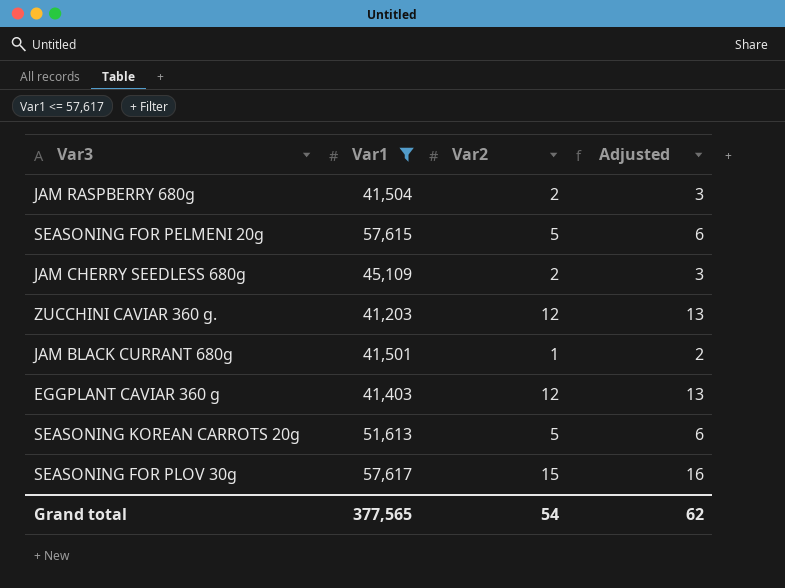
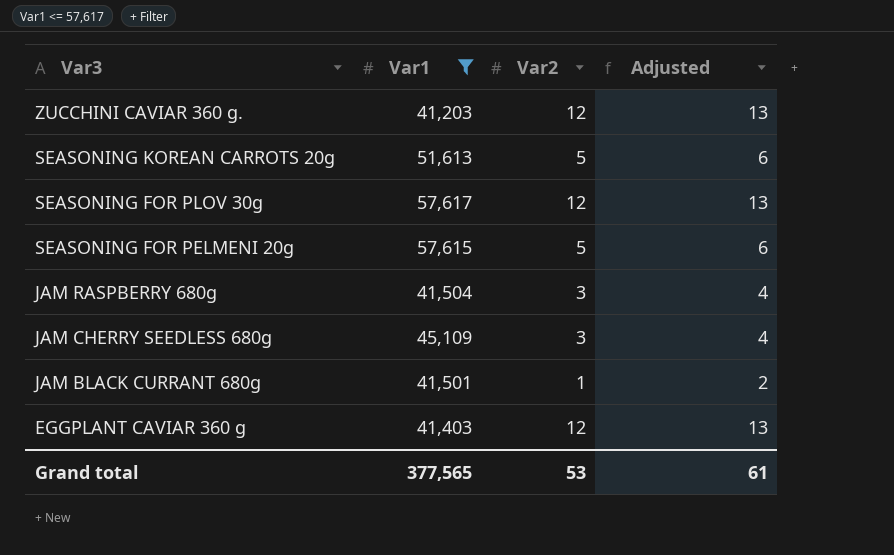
row order: none -> Var3 descending
SEASONING FOR PLOV 30g | Var2: 15 -> 12
SEASONING FOR PLOV 30g | Adjusted: 16 -> 13
JAM RASPBERRY 680g | Var2: 2 -> 3
JAM RASPBERRY 680g | Adjusted: 3 -> 4
JAM CHERRY SEEDLESS 680g | Var2: 2 -> 3
JAM CHERRY SEEDLESS 680g | Adjusted: 3 -> 4
Grand total | Var2: 54 -> 53
Grand total | Adjusted: 62 -> 61

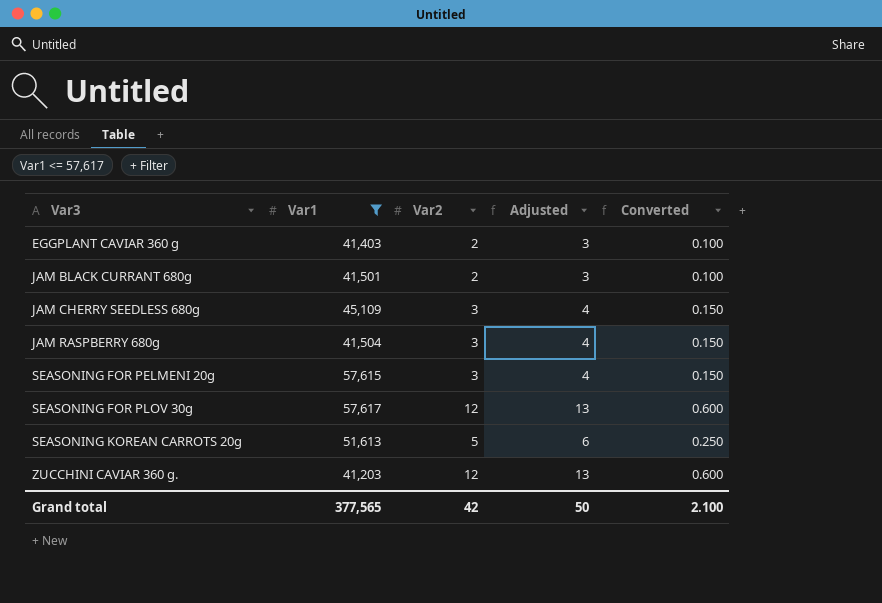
row order: Var3 descending -> Var3 ascending
column Converted | formula: none -> [Var2] * 0.05
EGGPLANT CAVIAR 360 g | Var2: 12 -> 2
EGGPLANT CAVIAR 360 g | Adjusted: 13 -> 3
JAM BLACK CURRANT 680g | Var2: 1 -> 2
JAM BLACK CURRANT 680g | Adjusted: 2 -> 3
SEASONING FOR PELMENI 20g | Var2: 5 -> 3
SEASONING FOR PELMENI 20g | Adjusted: 6 -> 4
Grand total | Var2: 53 -> 42
Grand total | Adjusted: 61 -> 50

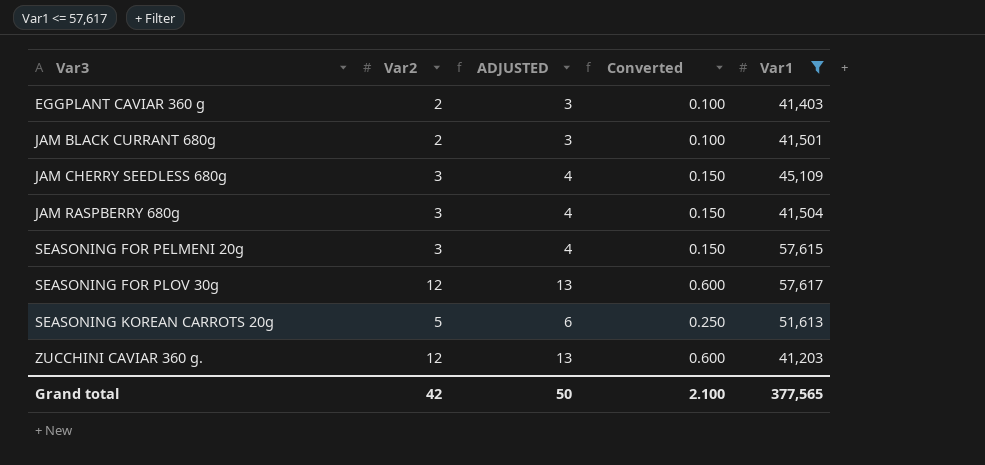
column name: Adjusted -> ADJUSTED
column Var1 | position: 2 -> 5

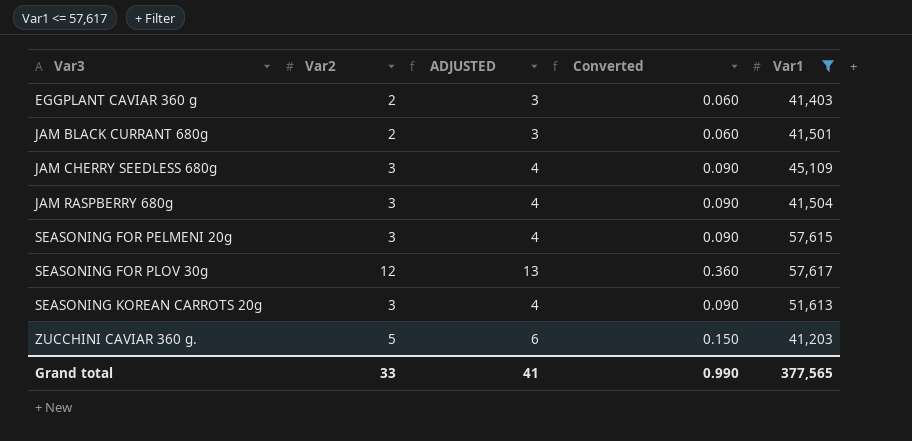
column Converted | formula: [Var2] * 0.05 -> [Var2] * 0.03
SEASONING KOREAN CARROTS 20g | Var2: 5 -> 3
SEASONING KOREAN CARROTS 20g | ADJUSTED: 6 -> 4
ZUCCHINI CAVIAR 360 g. | Var2: 12 -> 5
ZUCCHINI CAVIAR 360 g. | ADJUSTED: 13 -> 6
Grand total | Var2: 42 -> 33
Grand total | ADJUSTED: 50 -> 41
Grand total | Converted: 2.100 -> 0.990

